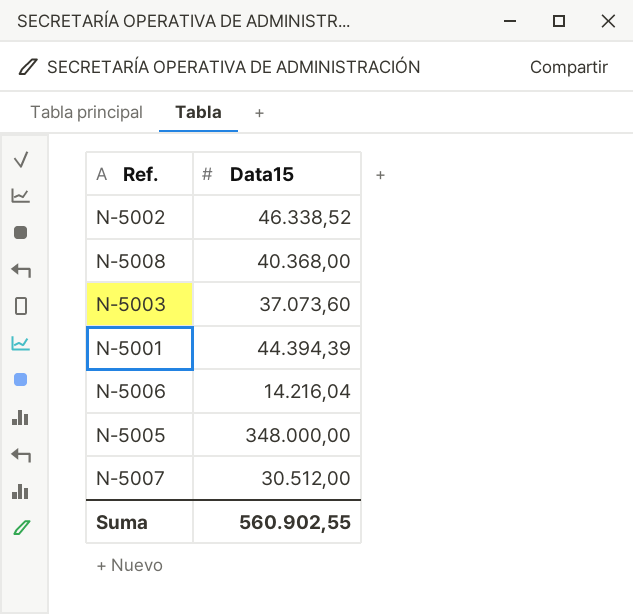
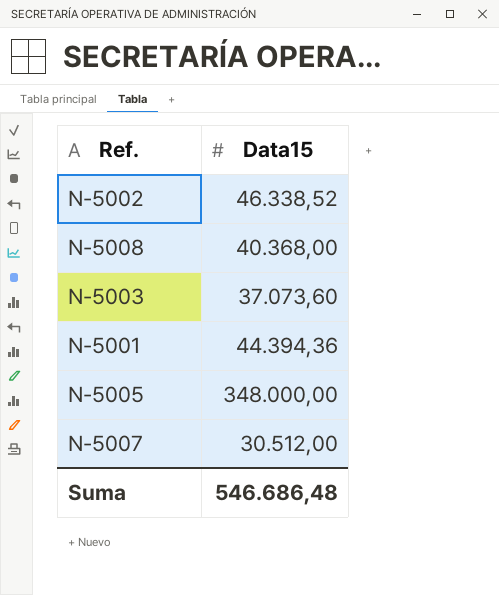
row N-5006: 14.216,04 -> none
N-5001 | Data15: 44.394,39 -> 44.394,36
Suma | Data15: 560.902,55 -> 546.686,48

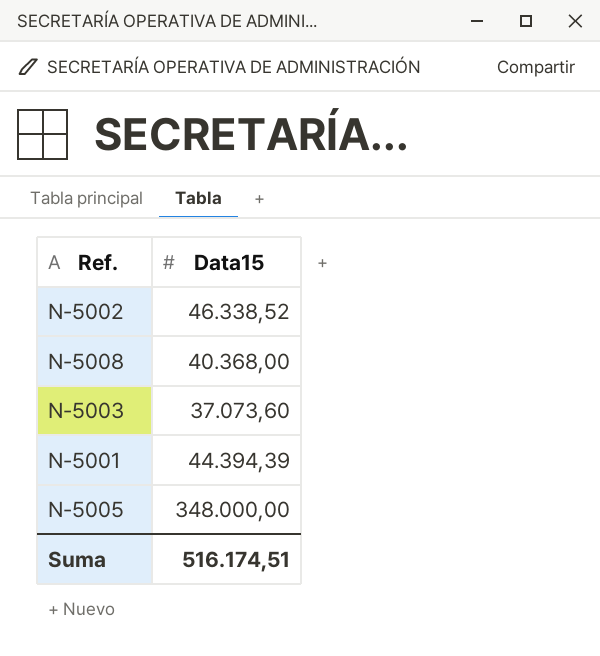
row N-5007: 30.512,00 -> none
N-5001 | Data15: 44.394,36 -> 44.394,39
Suma | Data15: 546.686,48 -> 516.174,51

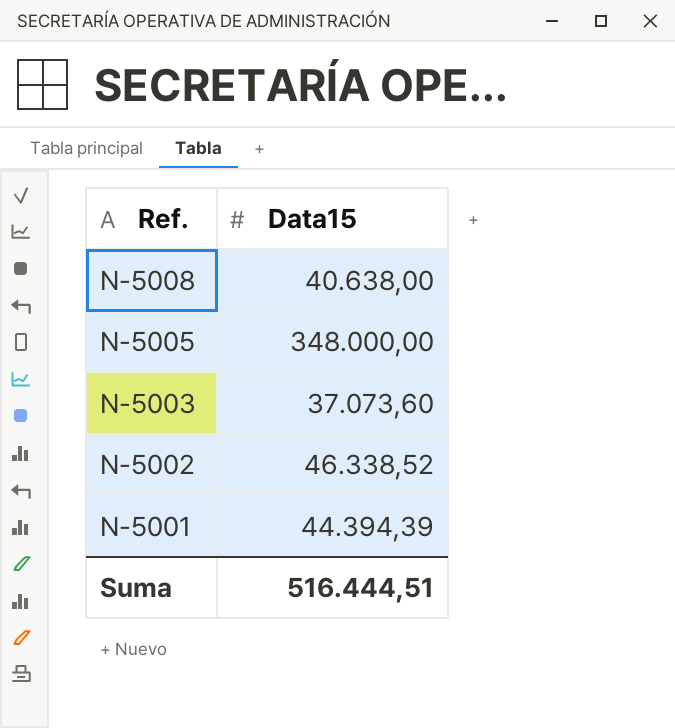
row order: none -> Ref. descending
N-5008 | Data15: 40.368,00 -> 40.638,00
Suma | Data15: 516.174,51 -> 516.444,51

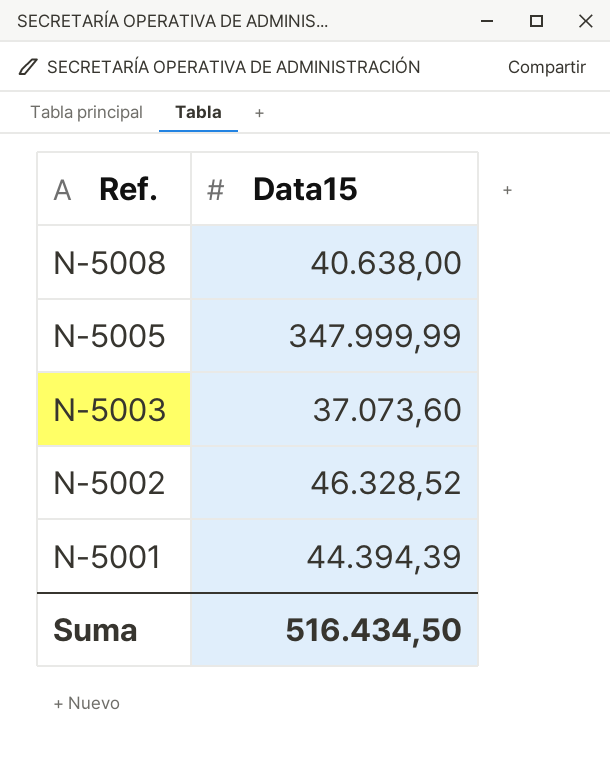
N-5005 | Data15: 348.000,00 -> 347.999,99
N-5002 | Data15: 46.338,52 -> 46.328,52
Suma | Data15: 516.444,51 -> 516.434,50

